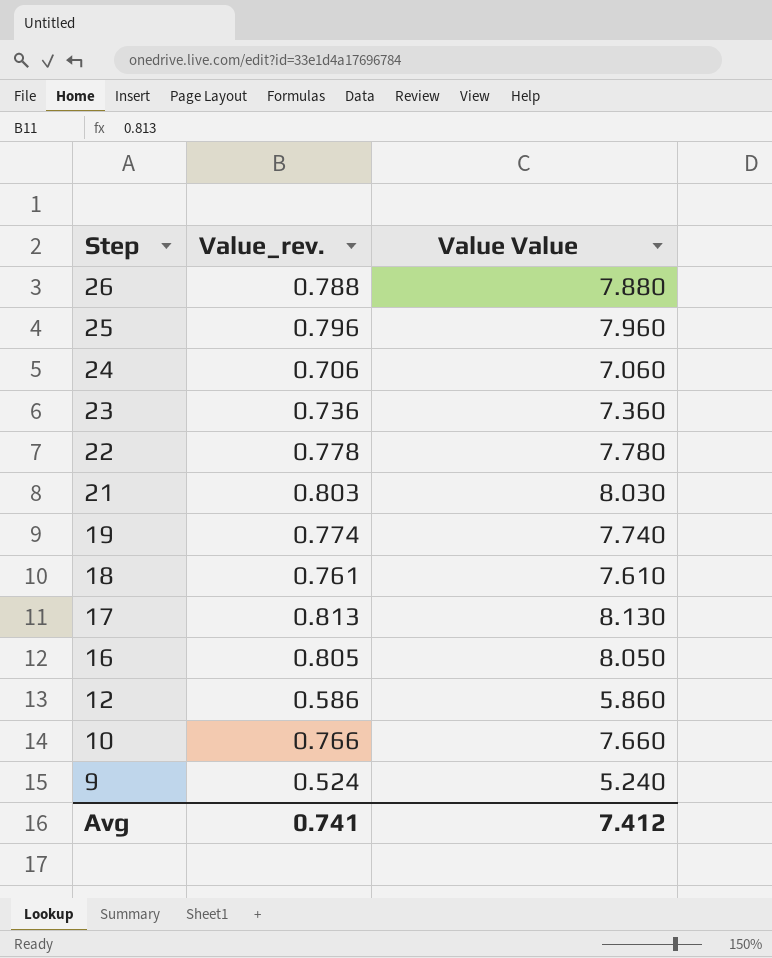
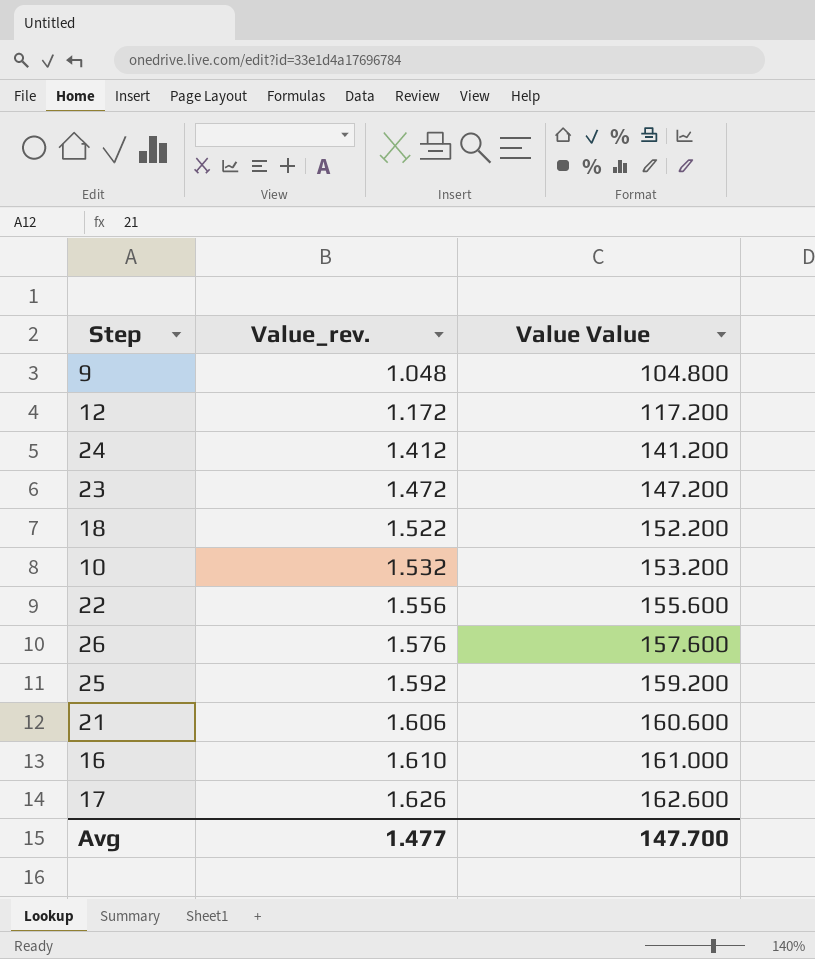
row order: Step descending -> Value_rev. ascending
column Value Value | formula: [Value_rev.] * 10 -> [Value_rev.] * 100
row 19: 0.774 | 7.740 -> none
9 | Value_rev.: 0.524 -> 1.048
12 | Value_rev.: 0.586 -> 1.172
24 | Value_rev.: 0.706 -> 1.412
23 | Value_rev.: 0.736 -> 1.472
18 | Value_rev.: 0.761 -> 1.522
10 | Value_rev.: 0.766 -> 1.532
22 | Value_rev.: 0.778 -> 1.556
26 | Value_rev.: 0.788 -> 1.576
25 | Value_rev.: 0.796 -> 1.592
21 | Value_rev.: 0.803 -> 1.606
16 | Value_rev.: 0.805 -> 1.610
17 | Value_rev.: 0.813 -> 1.626
Avg | Value_rev.: 0.741 -> 1.477
Avg | Value Value: 7.412 -> 147.700

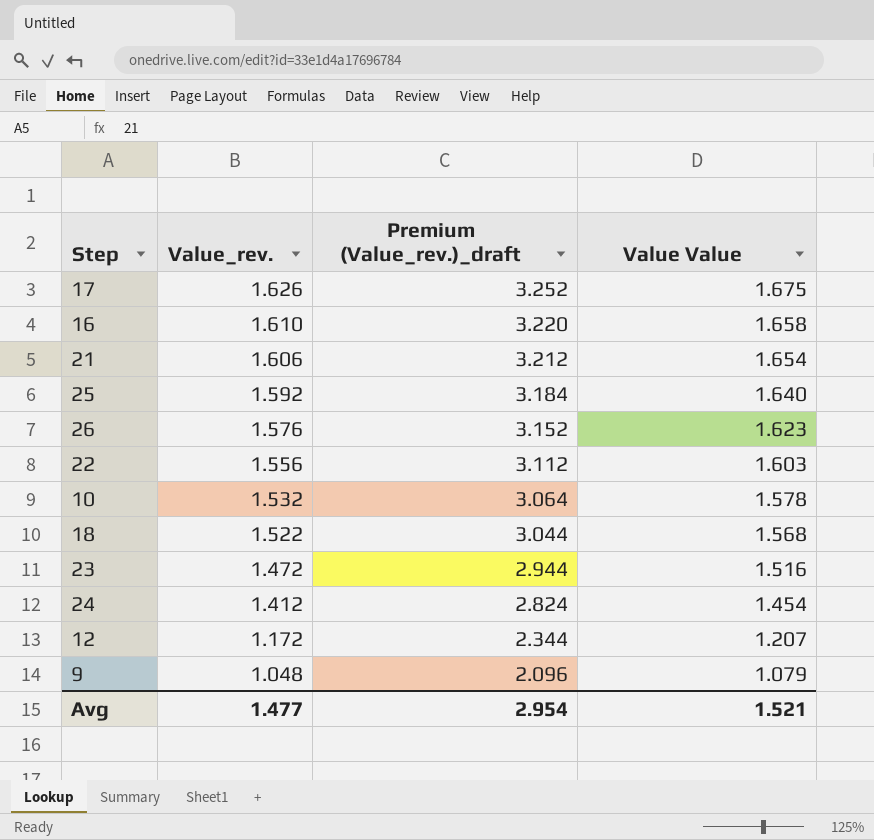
row order: Value_rev. ascending -> Value_rev. descending
column Premium (Value_rev.)_draft | formula: none -> [Value_rev.] * 2
column Value Value | formula: [Value_rev.] * 100 -> [Value_rev.] * 1.03
Avg | Value Value: 147.700 -> 1.521

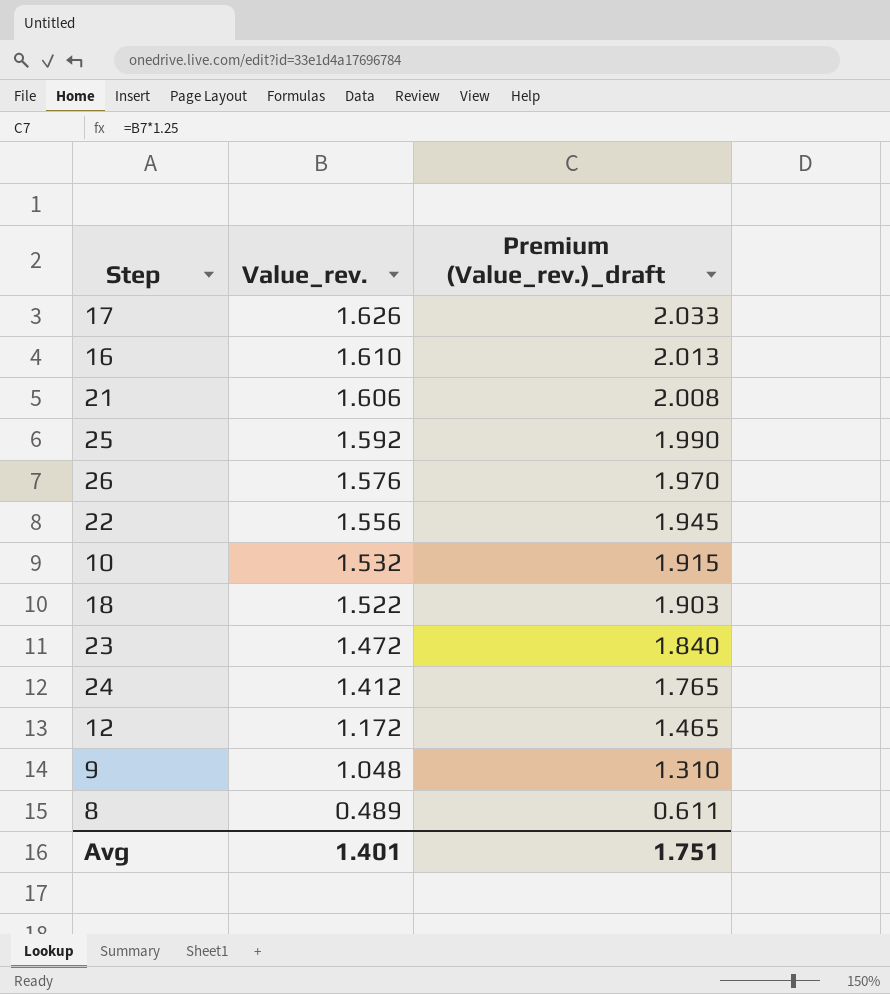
column Value Value | formula: [Value_rev.] * 1.03 -> none
column Premium (Value_rev.)_draft | formula: [Value_rev.] * 2 -> [Value_rev.] * 1.25
row 8: none -> 0.489 | 0.611
Avg | Value_rev.: 1.477 -> 1.401
Avg | Premium (Value_rev.)_draft: 2.954 -> 1.751

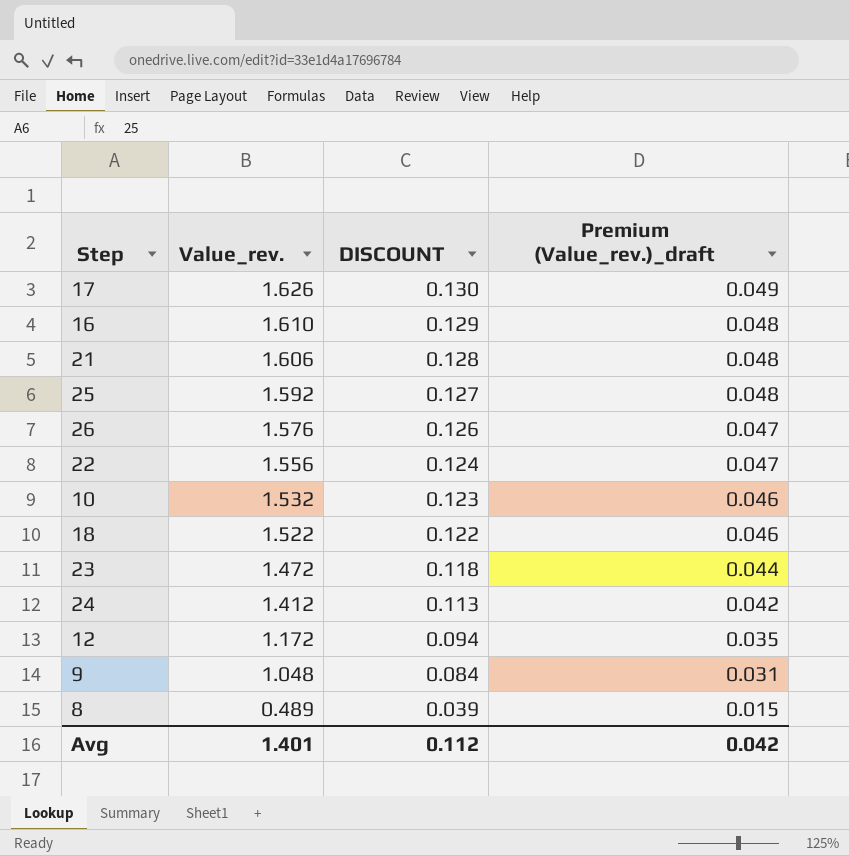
column DISCOUNT | formula: none -> [Value_rev.] * 0.08
column Premium (Value_rev.)_draft | formula: [Value_rev.] * 1.25 -> [Value_rev.] * 0.03
Avg | Premium (Value_rev.)_draft: 1.751 -> 0.042

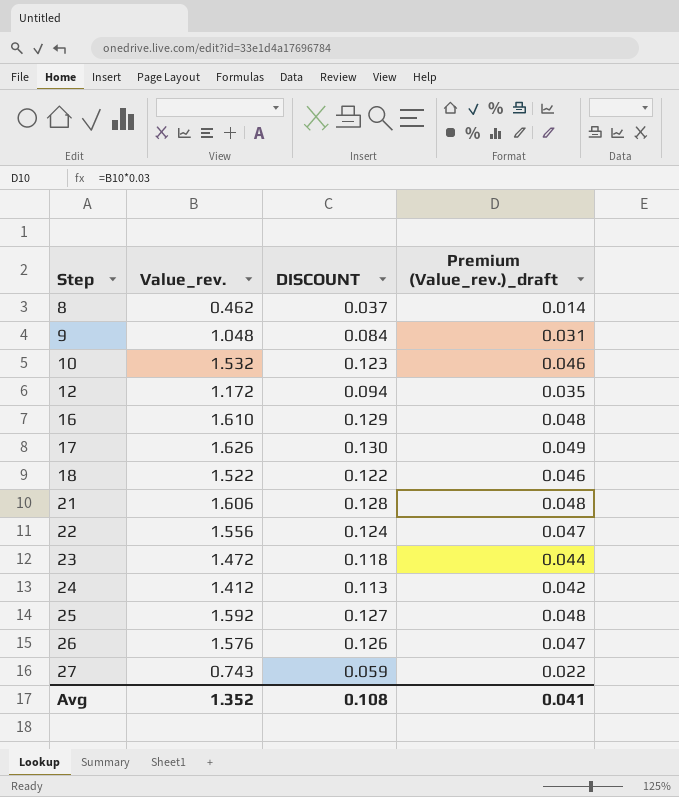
row order: Value_rev. descending -> Step ascending
8 | Value_rev.: 0.489 -> 0.462
8 | DISCOUNT: 0.039 -> 0.037
8 | Premium (Value_rev.)_draft: 0.015 -> 0.014
row 27: none -> 0.743 | 0.059 | 0.022
Avg | Value_rev.: 1.401 -> 1.352
Avg | DISCOUNT: 0.112 -> 0.108
Avg | Premium (Value_rev.)_draft: 0.042 -> 0.041

